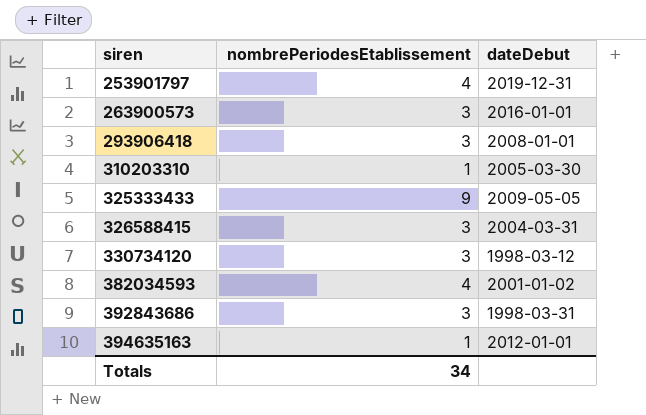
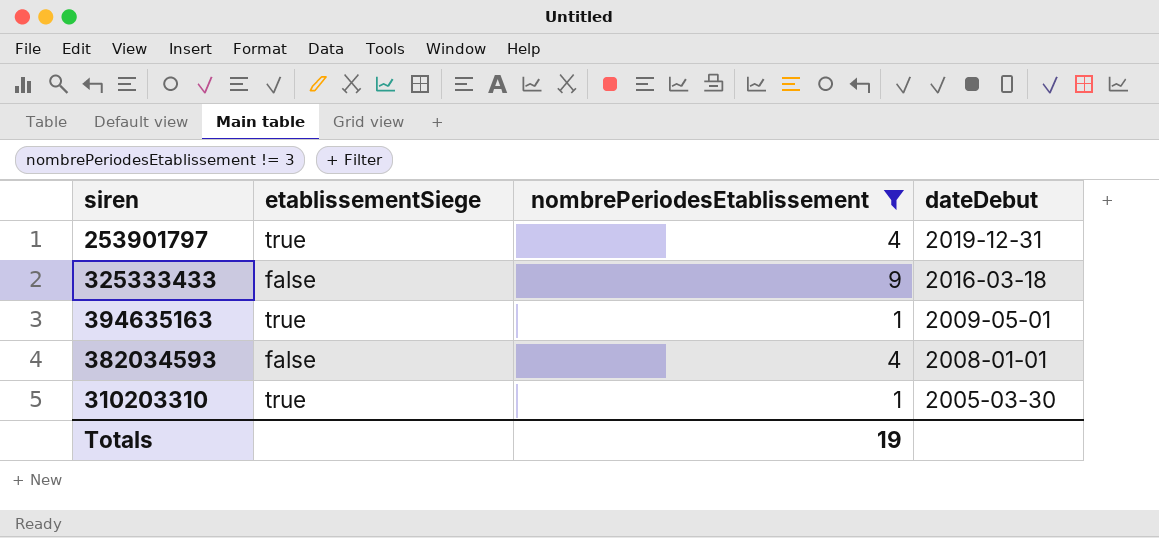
filter: none -> nombrePeriodesEtablissement != 3
row order: siren ascending -> dateDebut descending
column etablissementSiege | position: none -> 2
325333433 | dateDebut: 2009-05-05 -> 2016-03-18
394635163 | dateDebut: 2012-01-01 -> 2009-05-01
382034593 | dateDebut: 2001-01-02 -> 2008-01-01
Totals | nombrePeriodesEtablissement: 34 -> 19

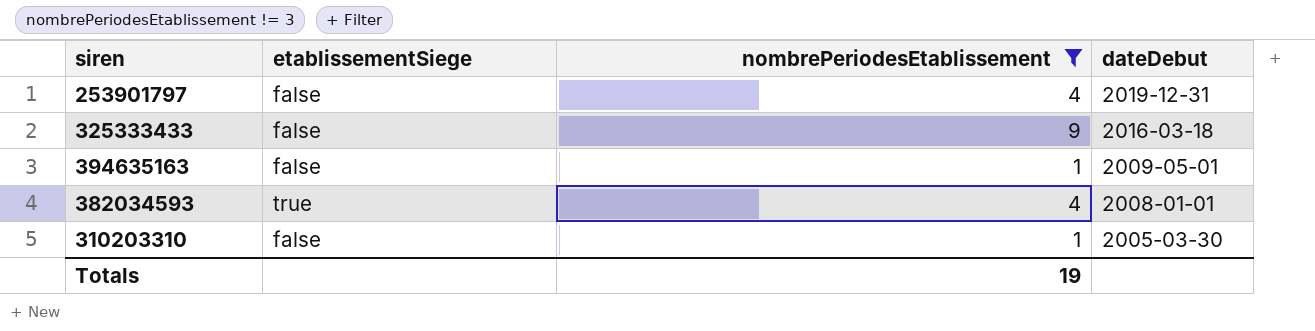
253901797 | etablissementSiege: true -> false
394635163 | etablissementSiege: true -> false
382034593 | etablissementSiege: false -> true
310203310 | etablissementSiege: true -> false

